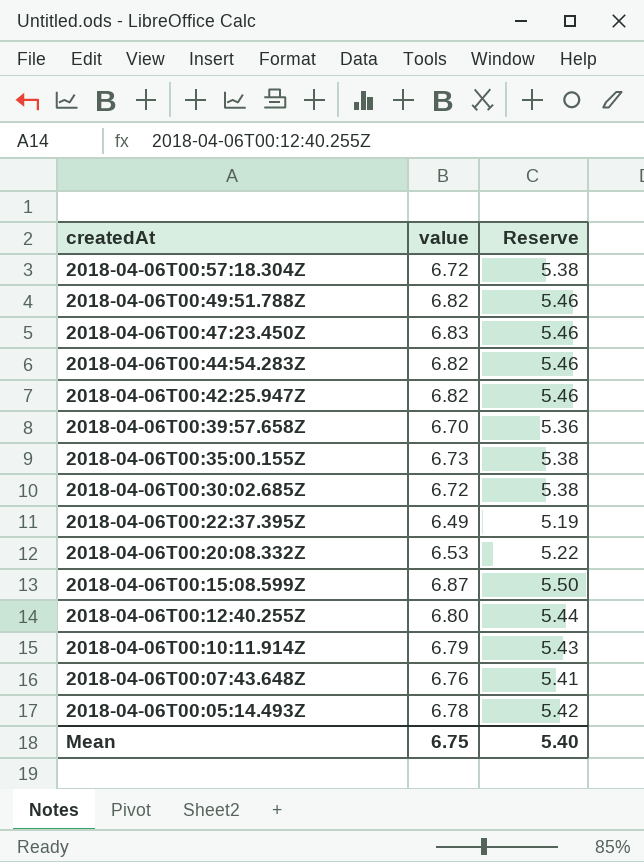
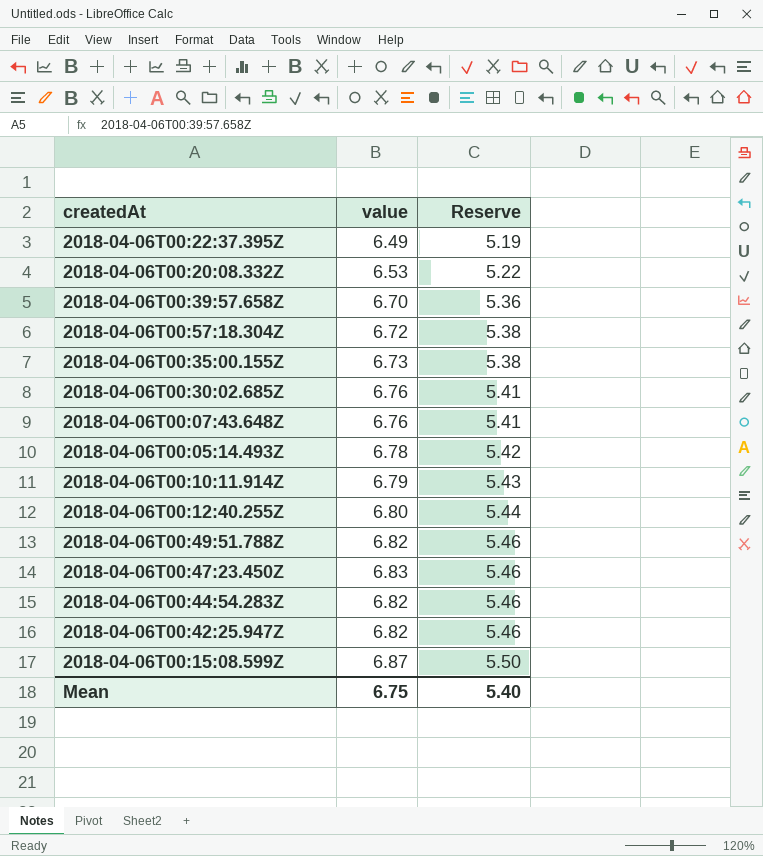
row order: createdAt descending -> Reserve ascending
2018-04-06T00:30:02.685Z | value: 6.72 -> 6.76
2018-04-06T00:30:02.685Z | Reserve: 5.38 -> 5.41

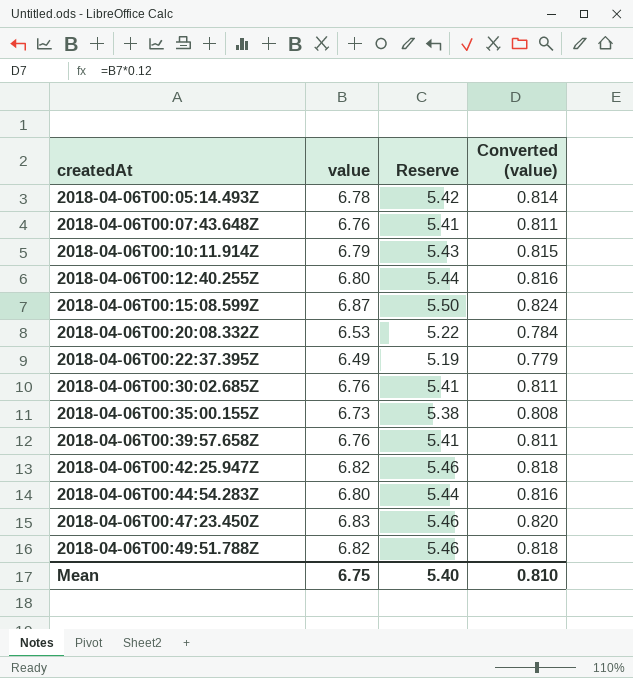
row order: Reserve ascending -> createdAt ascending
column Converted (value) | formula: none -> [value] * 0.12
row 2018-04-06T00:57:18.304Z: 6.72 | 5.38 -> none
2018-04-06T00:39:57.658Z | value: 6.70 -> 6.76
2018-04-06T00:39:57.658Z | Reserve: 5.36 -> 5.41
2018-04-06T00:44:54.283Z | value: 6.82 -> 6.80
2018-04-06T00:44:54.283Z | Reserve: 5.46 -> 5.44

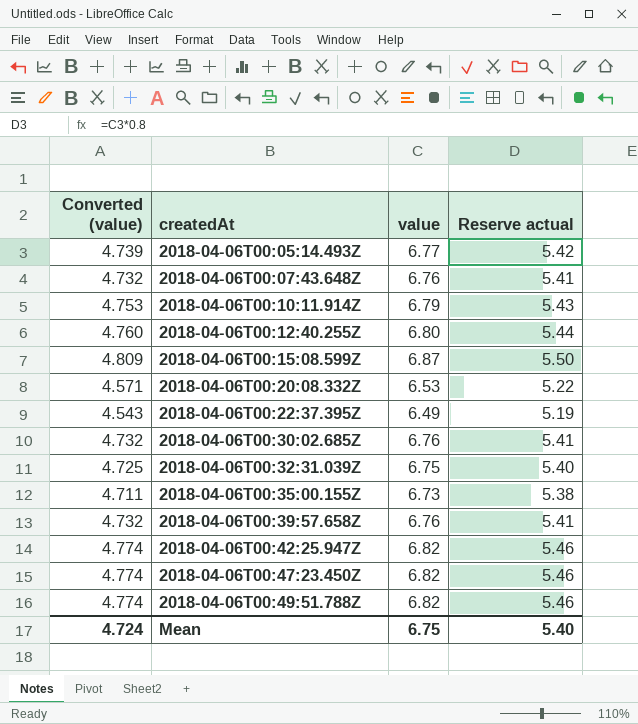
column Converted (value) | formula: [value] * 0.12 -> [value] * 0.7
column Converted (value) | position: 4 -> 1
column name: Reserve -> Reserve actual
row 2018-04-06T00:44:54.283Z: 6.80 | 5.44 | 0.816 -> none
2018-04-06T00:05:14.493Z | value: 6.78 -> 6.77
row 2018-04-06T00:32:31.039Z: none -> 4.725 | 6.75 | 5.40
2018-04-06T00:47:23.450Z | value: 6.83 -> 6.82
Mean | Converted (value): 0.810 -> 4.724

